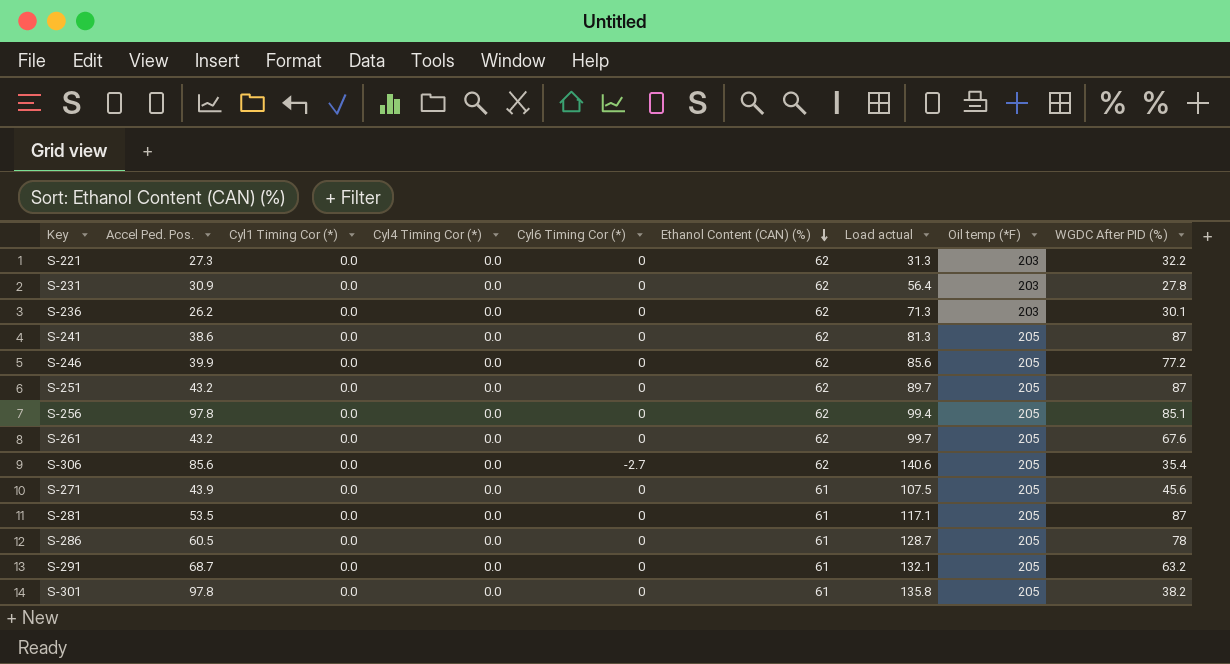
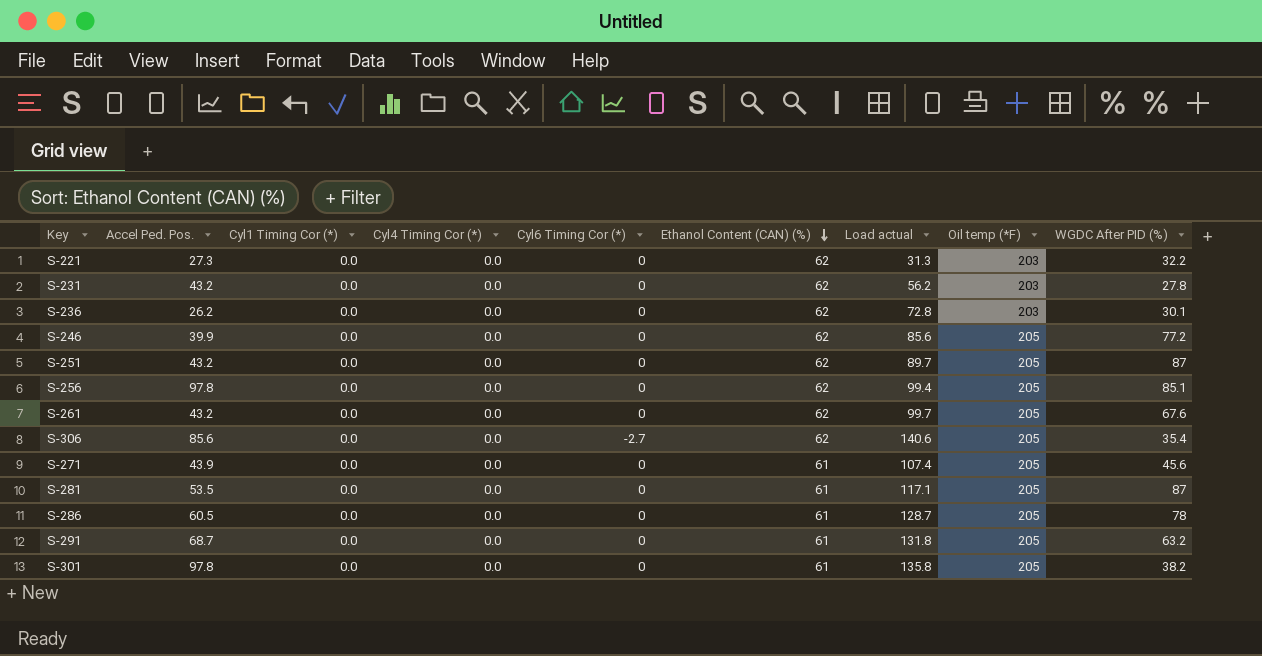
row S-241: 38.6 | 0.0 | 0.0 | 0 | 62 | 81.3 | 205 | 87 -> none
S-231 | Accel Ped. Pos.: 30.9 -> 43.2
S-231 | Load actual: 56.4 -> 56.2
S-236 | Load actual: 71.3 -> 72.8
S-271 | Load actual: 107.5 -> 107.4
S-291 | Load actual: 132.1 -> 131.8

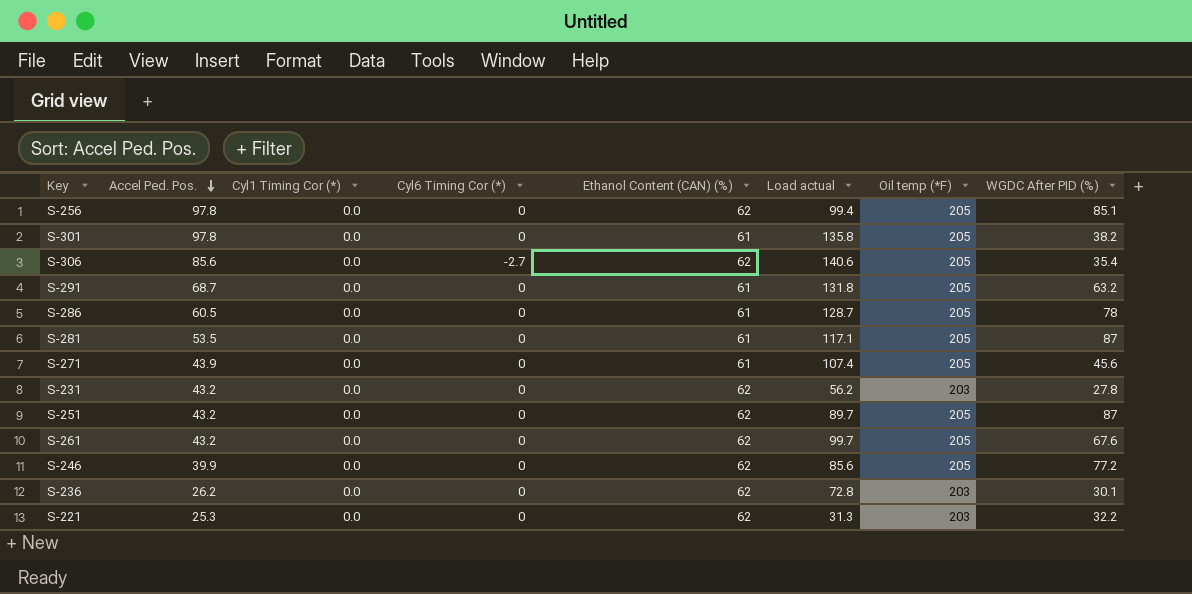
row order: Ethanol Content (CAN) (%) descending -> Accel Ped. Pos. descending
column Cyl4 Timing Cor (*) | position: 4 -> none
S-221 | Accel Ped. Pos.: 27.3 -> 25.3

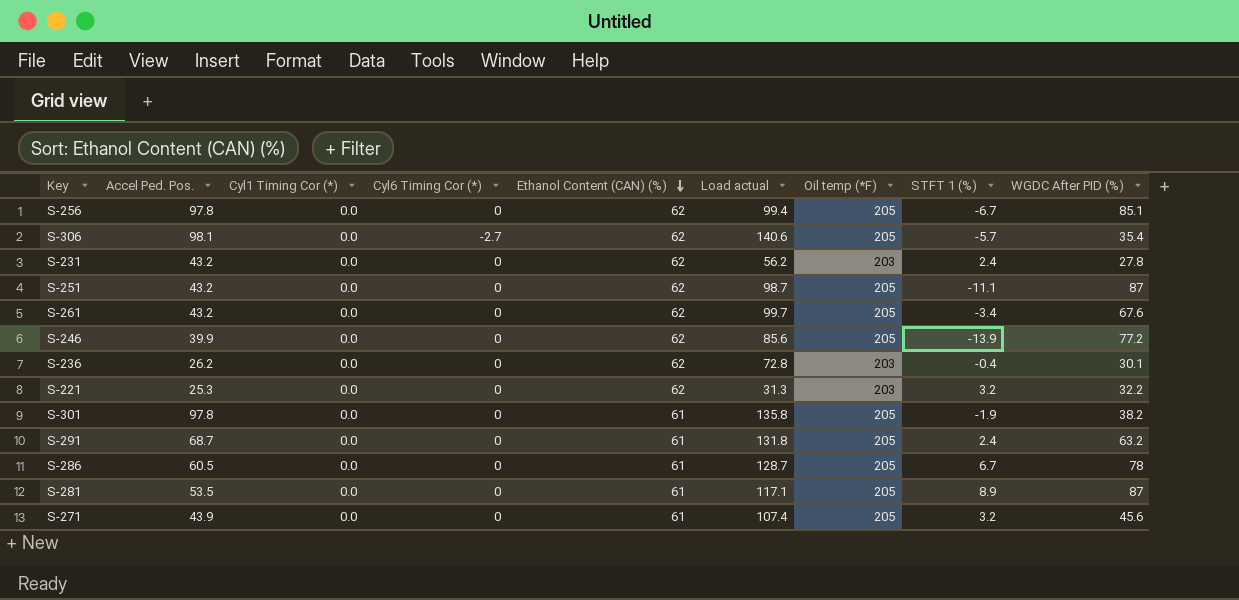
row order: Accel Ped. Pos. descending -> Ethanol Content (CAN) (%) descending
column STFT 1 (%) | position: none -> 8
S-306 | Accel Ped. Pos.: 85.6 -> 98.1
S-251 | Load actual: 89.7 -> 98.7

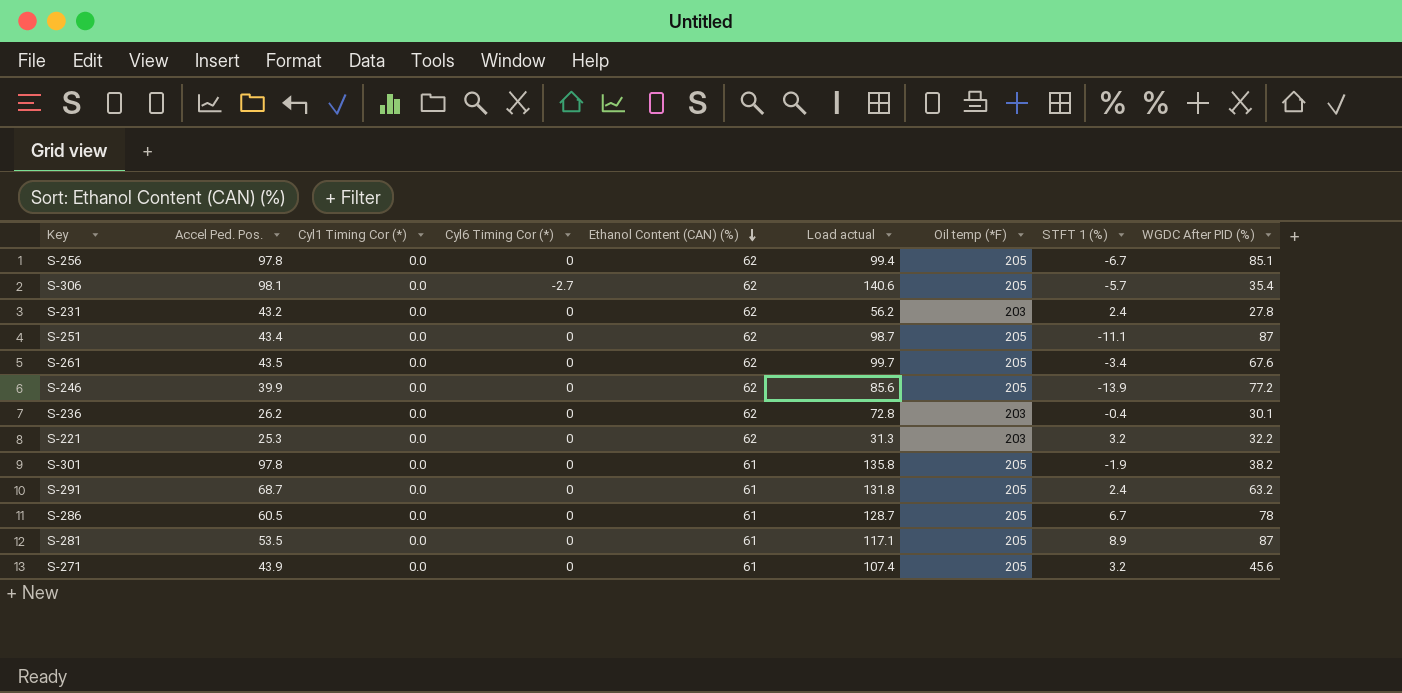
S-251 | Accel Ped. Pos.: 43.2 -> 43.4
S-261 | Accel Ped. Pos.: 43.2 -> 43.5

